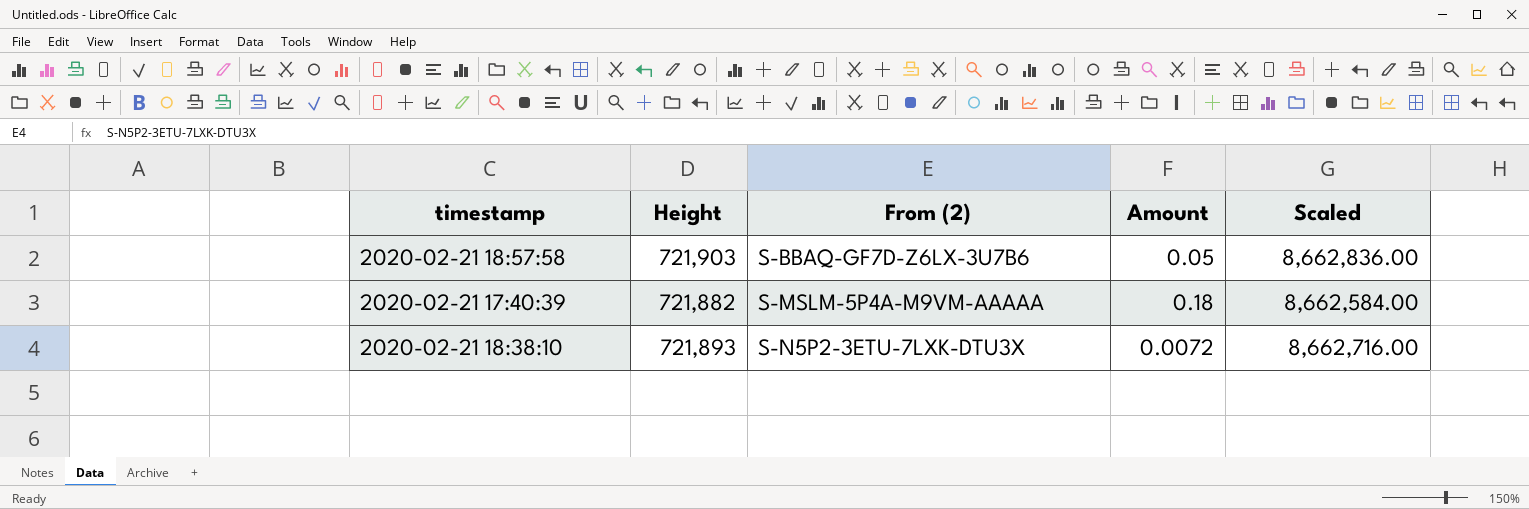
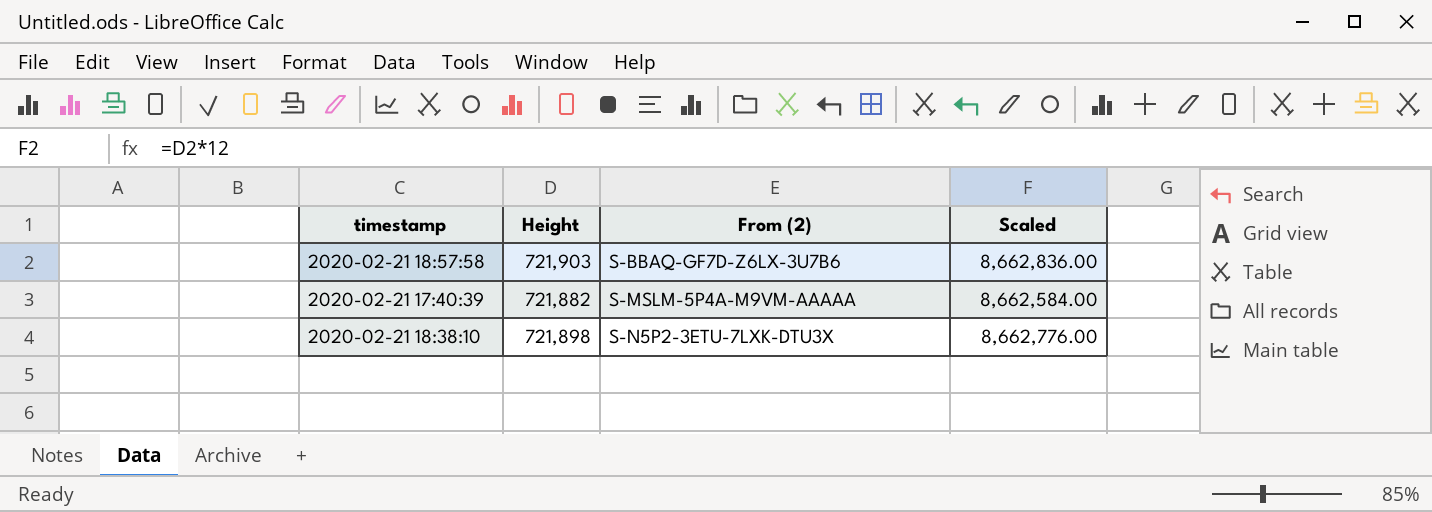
column Amount | position: 4 -> none
2020-02-21 18:38:10 | Height: 721,893 -> 721,898
2020-02-21 18:38:10 | Scaled: 8,662,716.00 -> 8,662,776.00

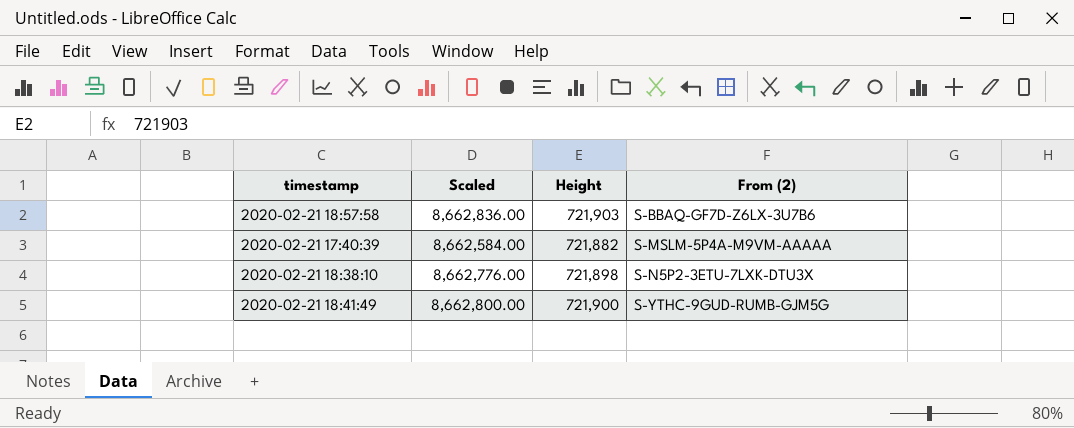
column Scaled | position: 4 -> 2
row 2020-02-21 18:41:49: none -> 8,662,800.00 | 721,900 | S-YTHC-9GUD-RUMB-GJM5G

